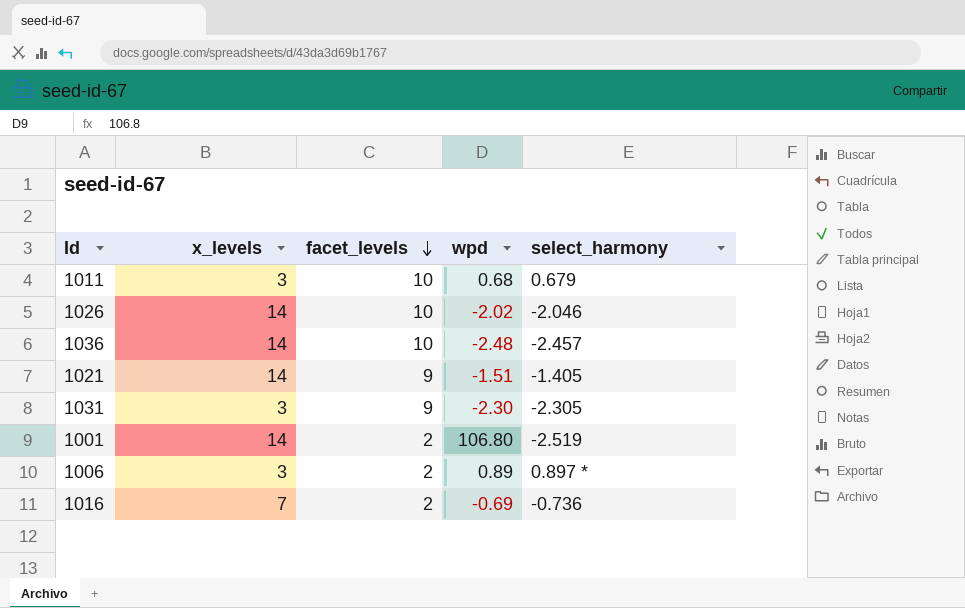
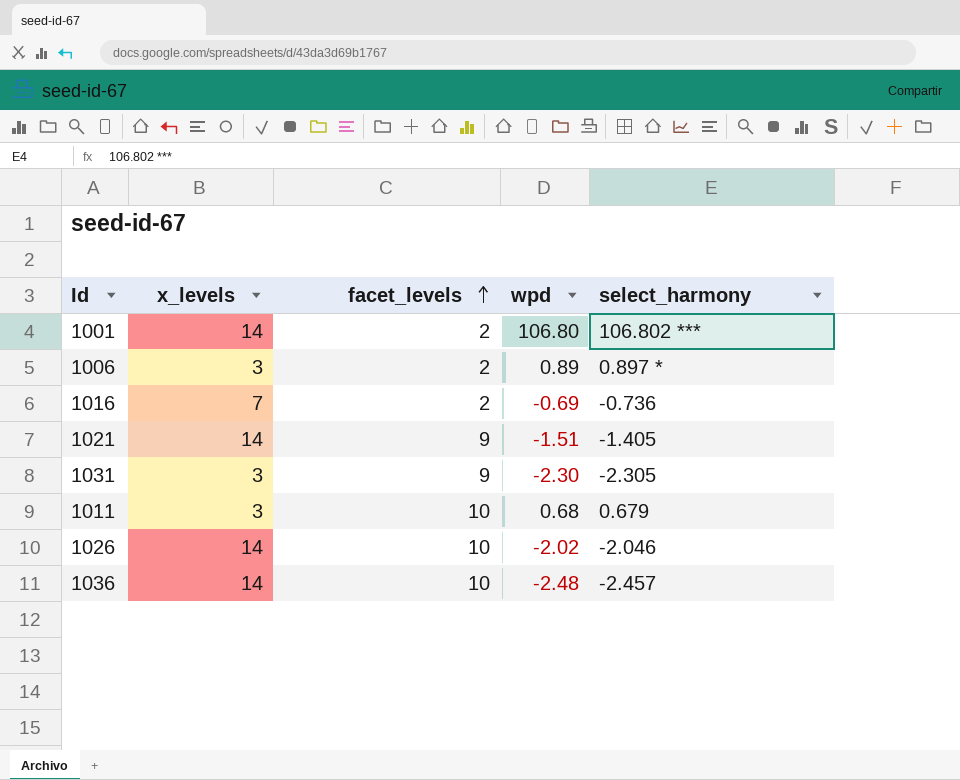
row order: facet_levels descending -> facet_levels ascending
1001 | select_harmony: -2.519 -> 106.802 ***

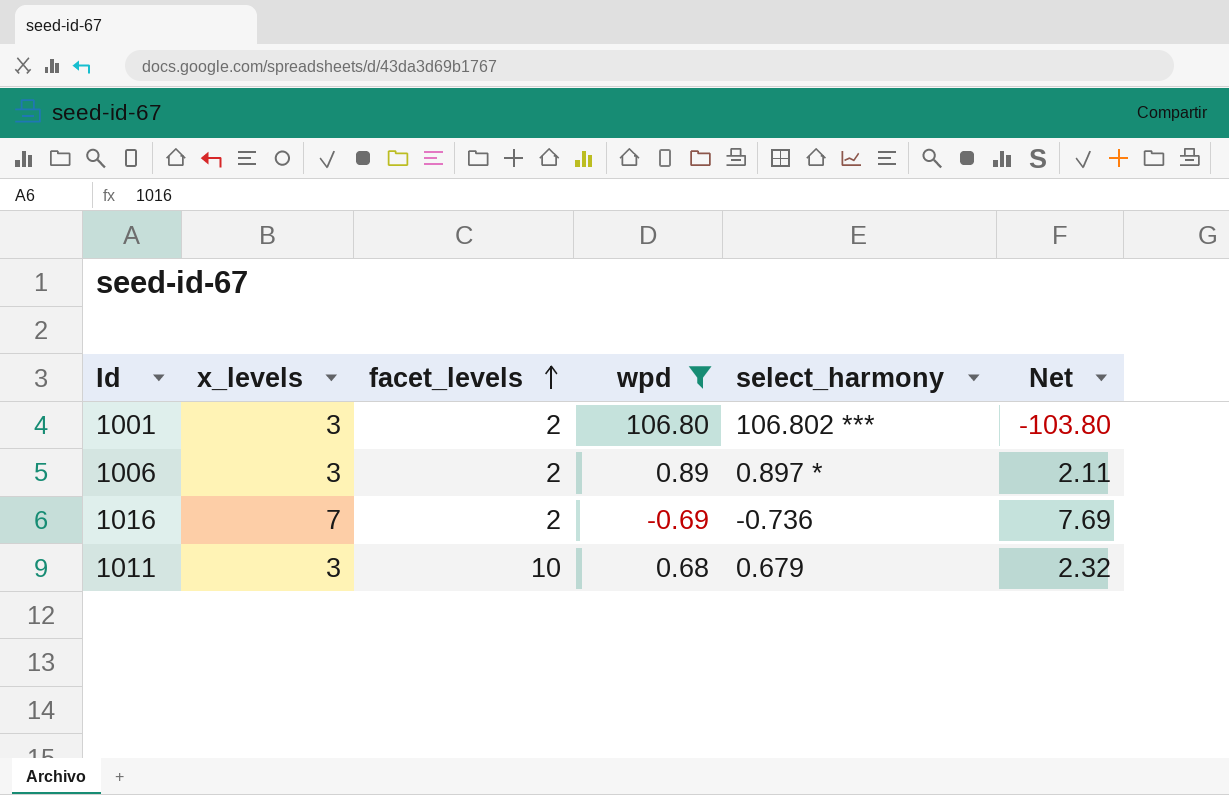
filter: none -> wpd >= -0.69
column Net | formula: none -> [x_levels] - [wpd]
1001 | x_levels: 14 -> 3

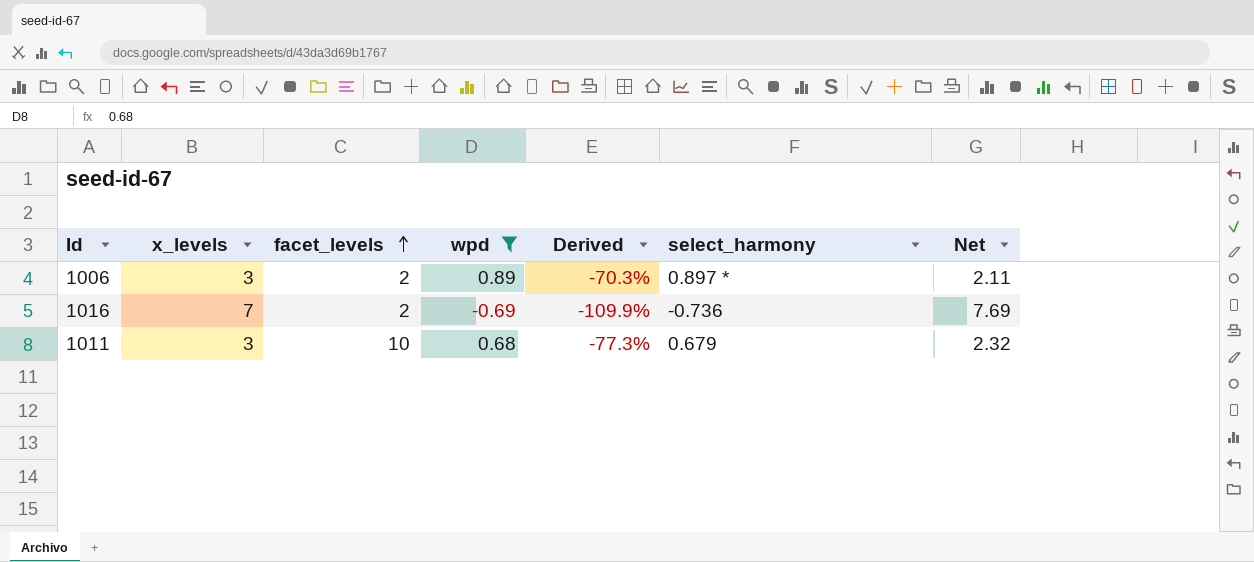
column Derived | formula: none -> ([wpd] - [x_levels]) / [x_levels]
row 1001: 3 | 2 | 106.80 | 106.802 *** | -103.80 -> none

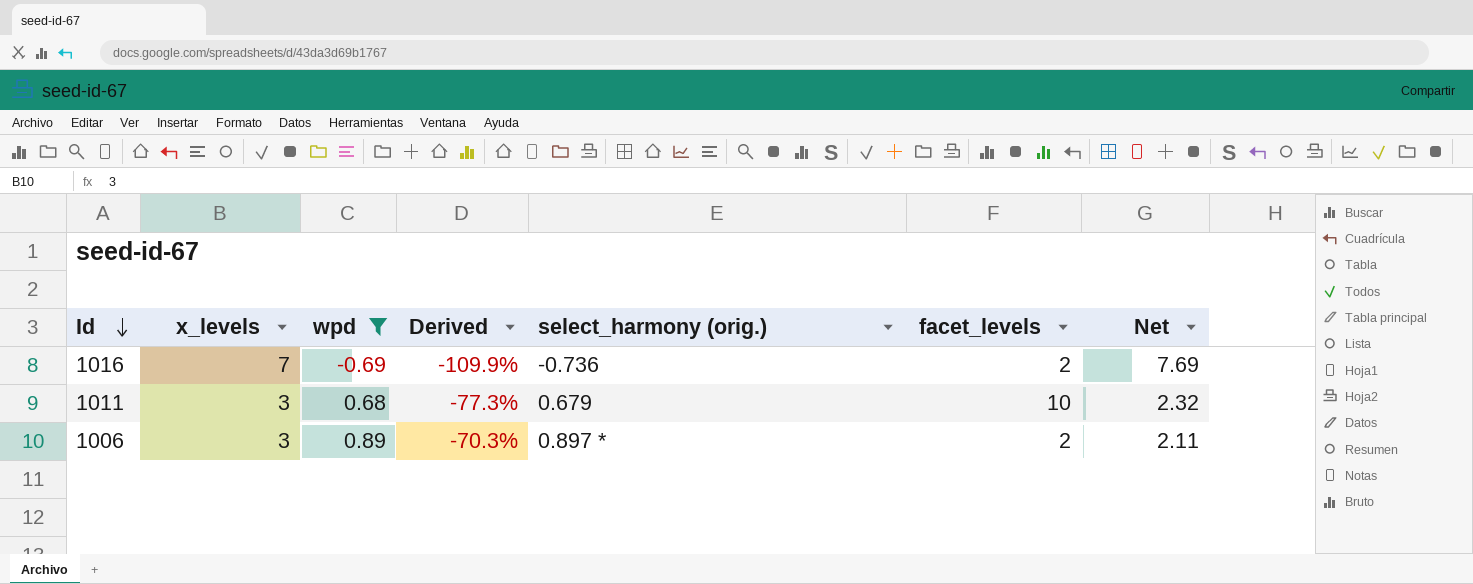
row order: facet_levels ascending -> Id descending
column name: select_harmony -> select_harmony (orig.)
column facet_levels | position: 3 -> 6

